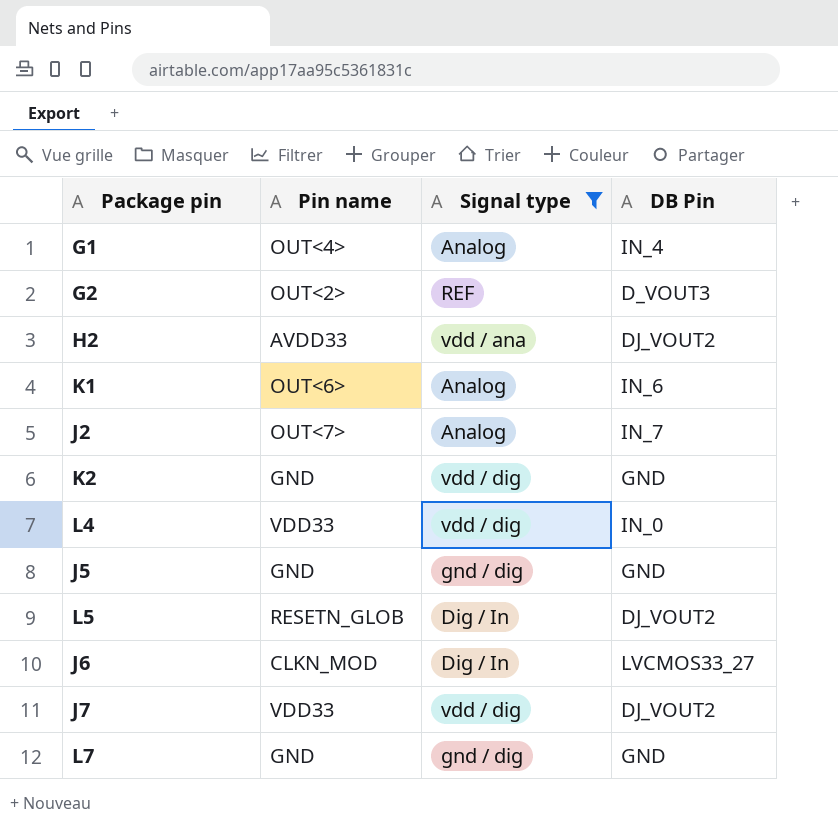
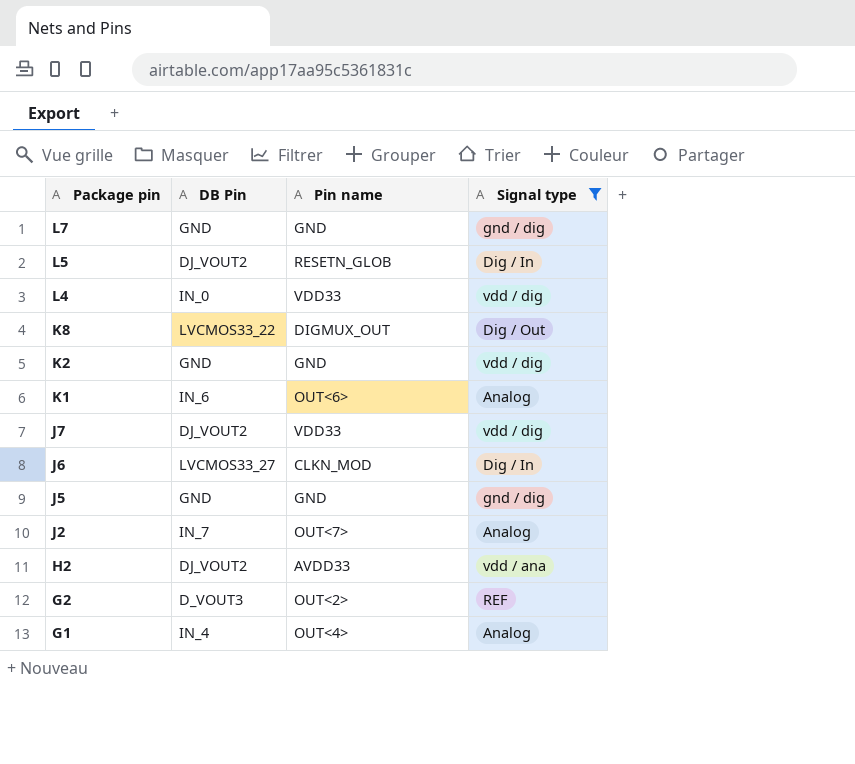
row order: none -> Package pin descending
column DB Pin | position: 4 -> 2
row K8: none -> LVCMOS33_22 | DIGMUX_OUT | Dig / Out

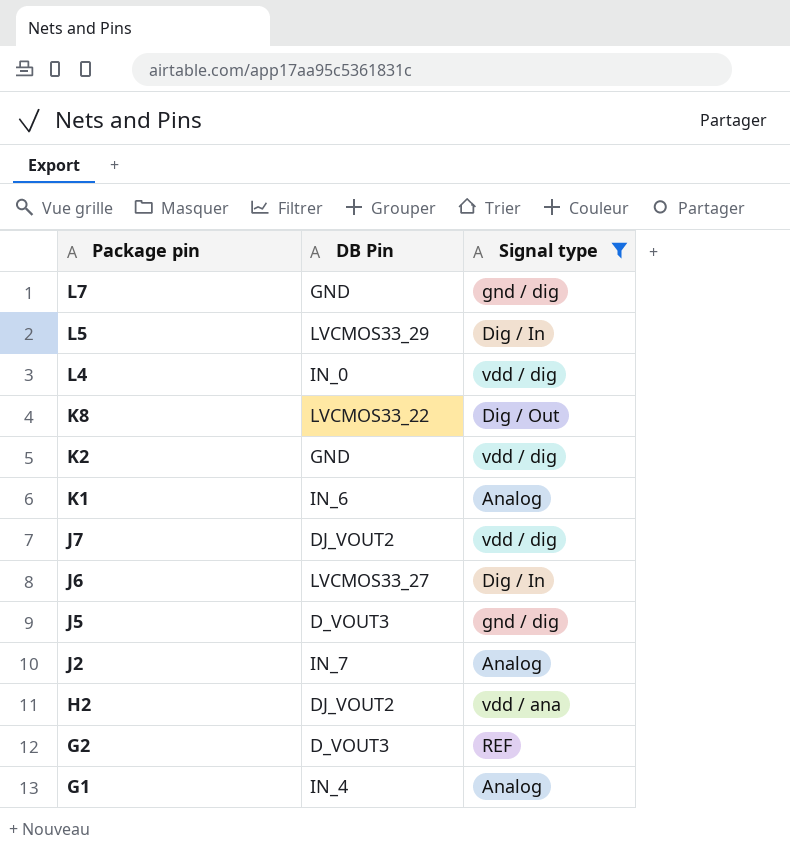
column Pin name | position: 3 -> none
L5 | DB Pin: DJ_VOUT2 -> LVCMOS33_29
J5 | DB Pin: GND -> D_VOUT3

